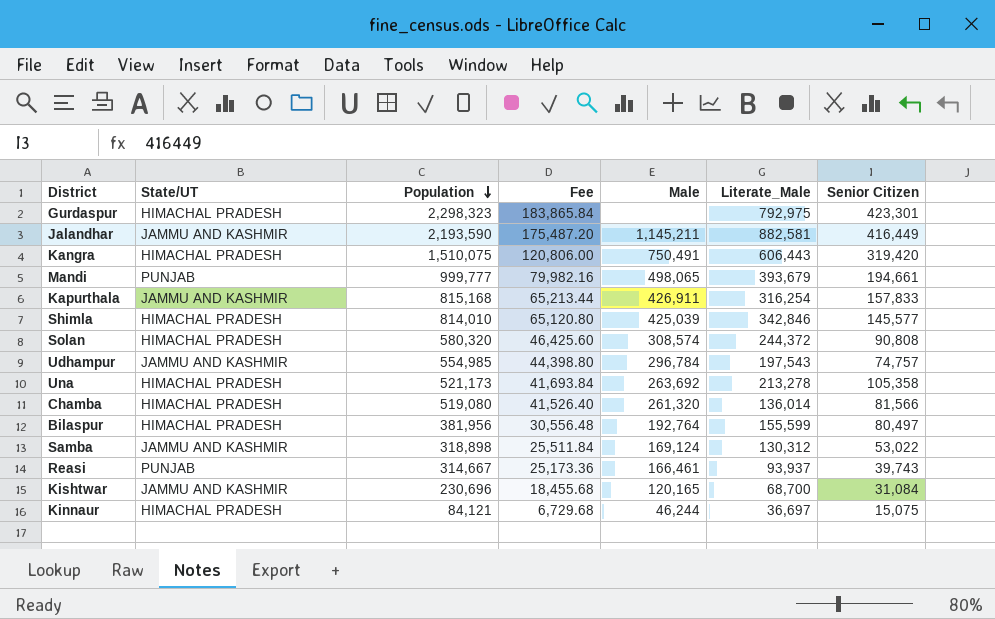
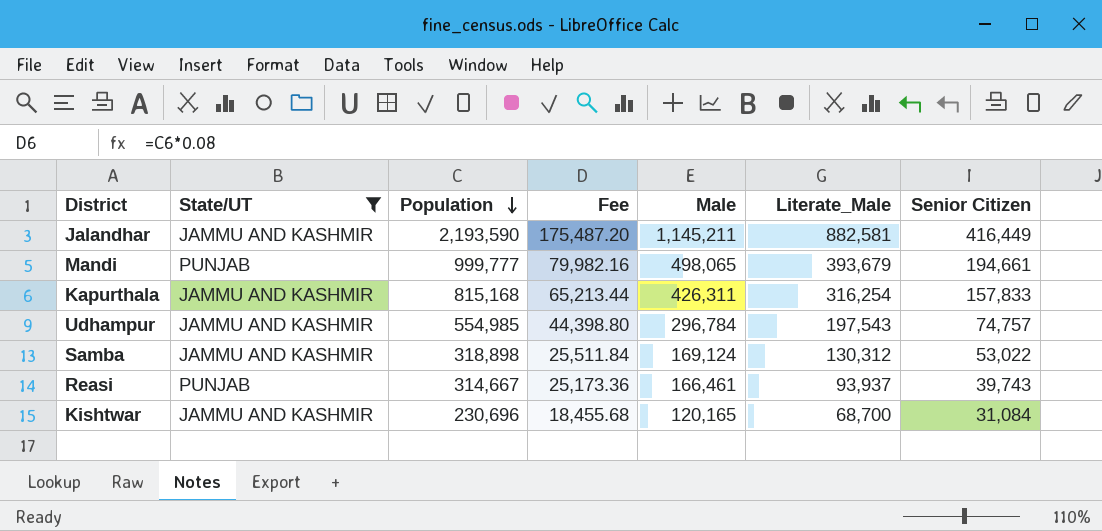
filter: none -> State/UT != HIMACHAL PRADESH
Kapurthala | Male: 426,911 -> 426,311

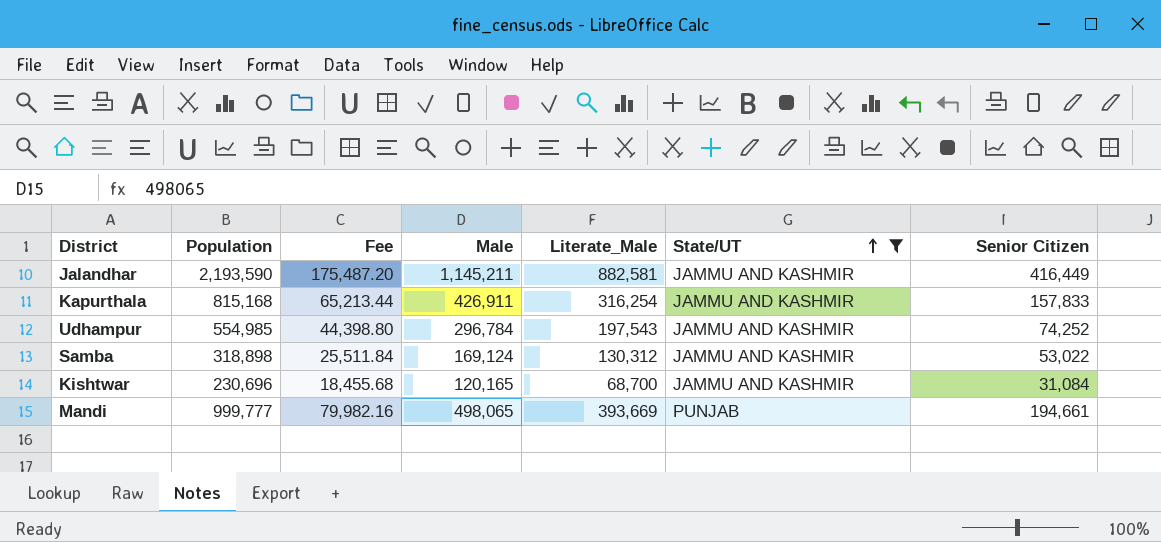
row order: Population descending -> State/UT ascending
column State/UT | position: 2 -> 6
row Reasi: PUNJAB | 314,667 | 25,173.36 | 166,461 | 93,937 | 39,743 -> none
Kapurthala | Male: 426,311 -> 426,911
Udhampur | Senior Citizen: 74,757 -> 74,252
Mandi | Literate_Male: 393,679 -> 393,669

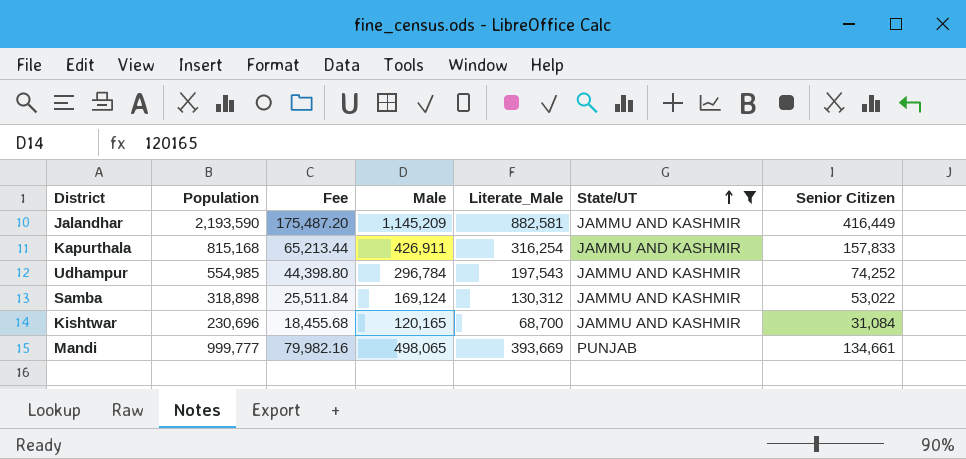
Jalandhar | Male: 1,145,211 -> 1,145,209
Mandi | Senior Citizen: 194,661 -> 134,661

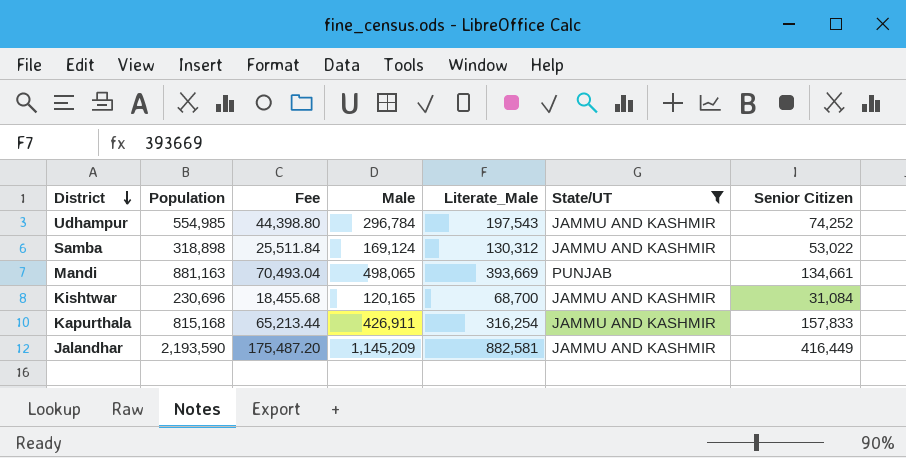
row order: State/UT ascending -> District descending
Mandi | Population: 999,777 -> 881,163
Mandi | Fee: 79,982.16 -> 70,493.04

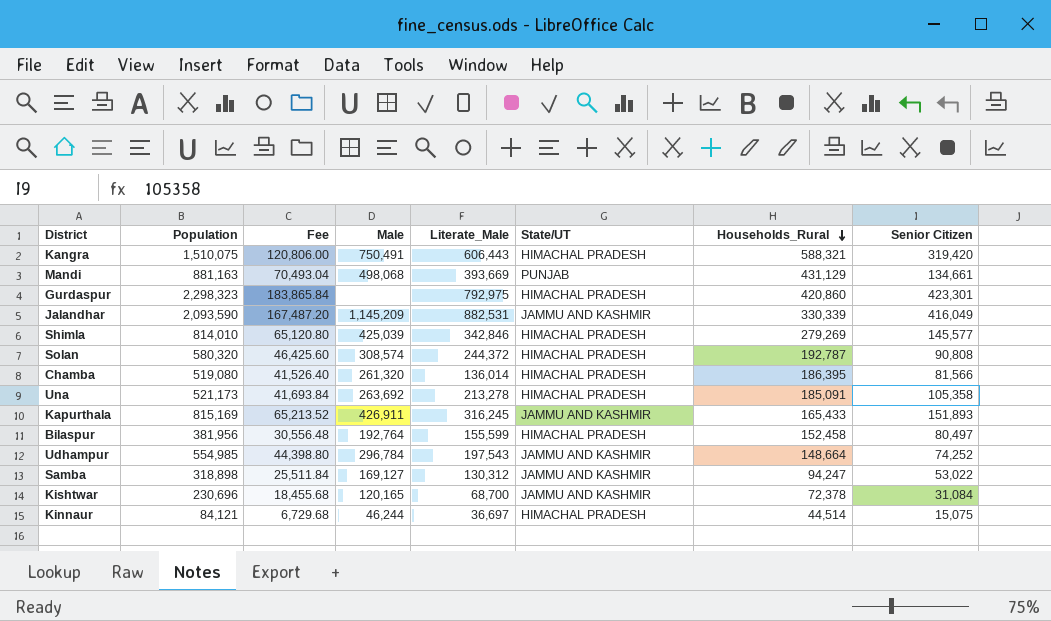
filter: State/UT != HIMACHAL PRADESH -> none
row order: District descending -> Households_Rural descending
column Households_Rural | position: none -> 7
Mandi | Male: 498,065 -> 498,068
Jalandhar | Population: 2,193,590 -> 2,093,590
Jalandhar | Fee: 175,487.20 -> 167,487.20
Jalandhar | Literate_Male: 882,581 -> 882,531
Jalandhar | Senior Citizen: 416,449 -> 416,049
Kapurthala | Population: 815,168 -> 815,169
Kapurthala | Fee: 65,213.44 -> 65,213.52
Kapurthala | Literate_Male: 316,254 -> 316,245
Kapurthala | Senior Citizen: 157,833 -> 151,893
Samba | Male: 169,124 -> 169,127

